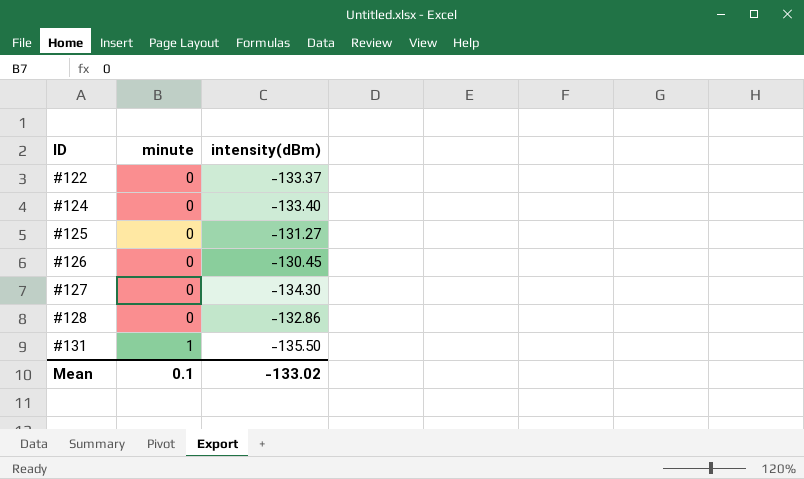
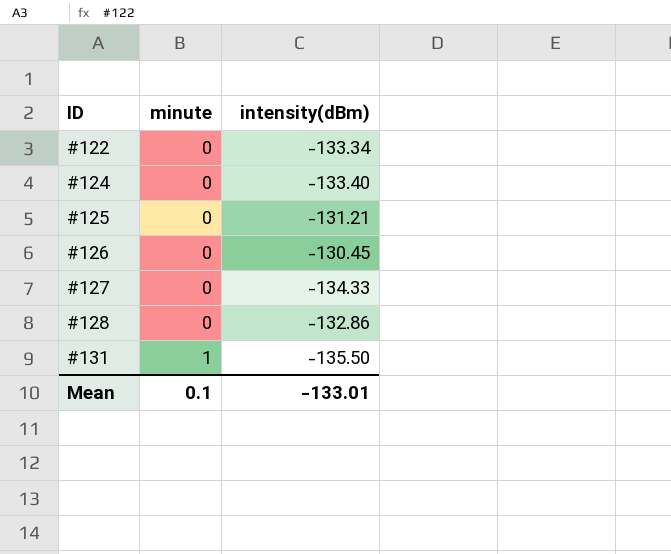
#122 | intensity(dBm): -133.37 -> -133.34
#125 | intensity(dBm): -131.27 -> -131.21
#127 | intensity(dBm): -134.30 -> -134.33
Mean | intensity(dBm): -133.02 -> -133.01

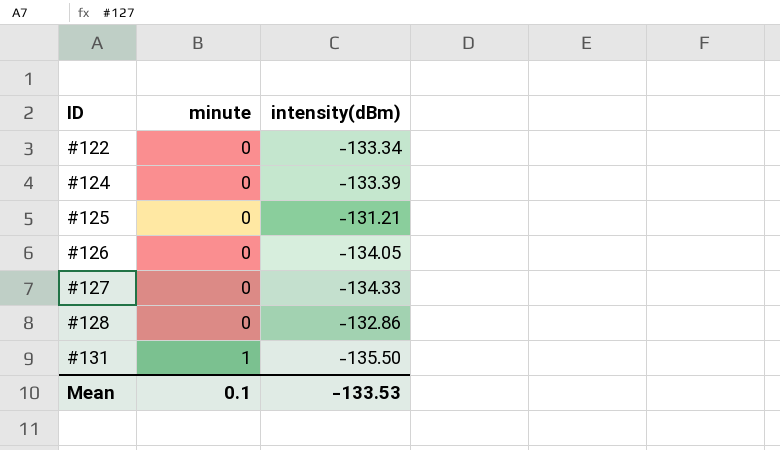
#124 | intensity(dBm): -133.40 -> -133.39
#126 | intensity(dBm): -130.45 -> -134.05
Mean | intensity(dBm): -133.01 -> -133.53

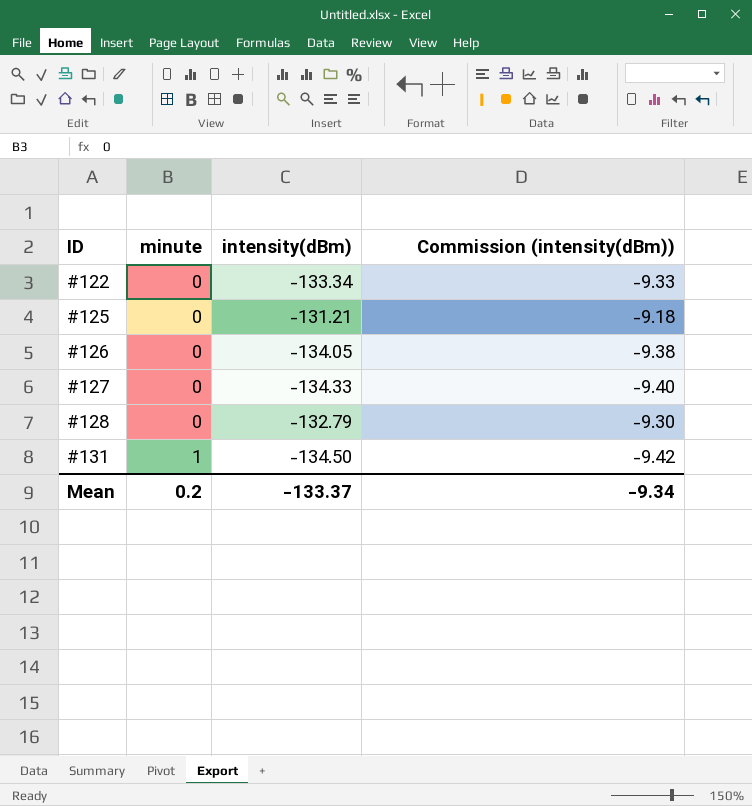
column Commission (intensity(dBm)) | formula: none -> [intensity(dBm)] * 0.07
row #124: 0 | -133.39 -> none
#128 | intensity(dBm): -132.86 -> -132.79
#131 | intensity(dBm): -135.50 -> -134.50
Mean | minute: 0.1 -> 0.2
Mean | intensity(dBm): -133.53 -> -133.37

